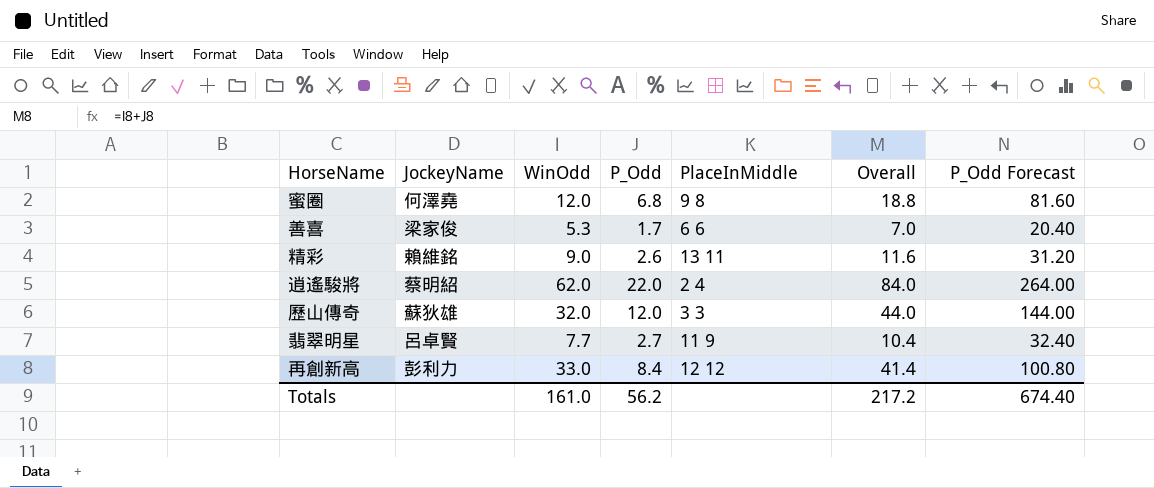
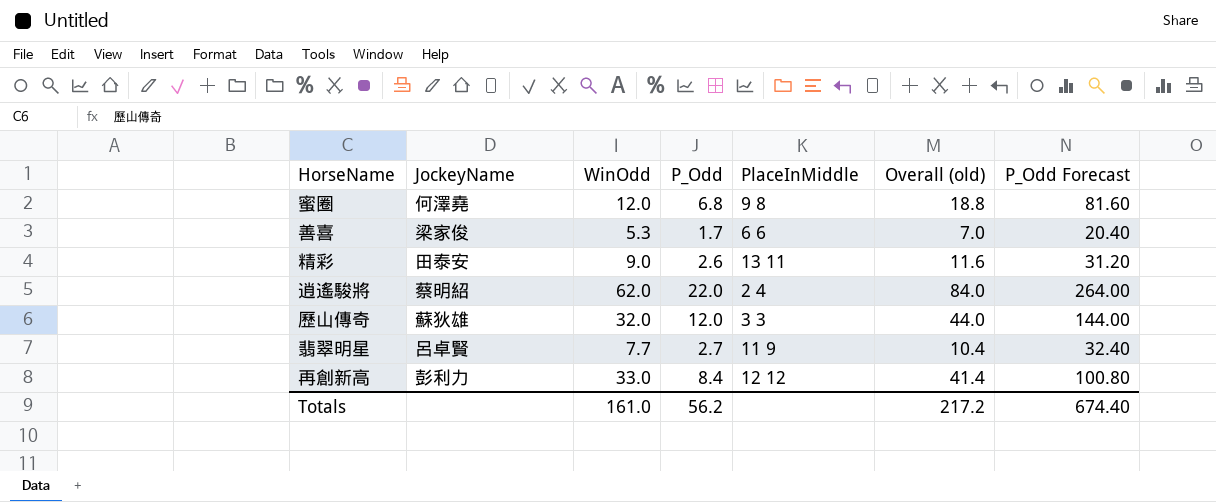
column name: Overall -> Overall (old)
精彩 | JockeyName: 賴維銘 -> 田泰安

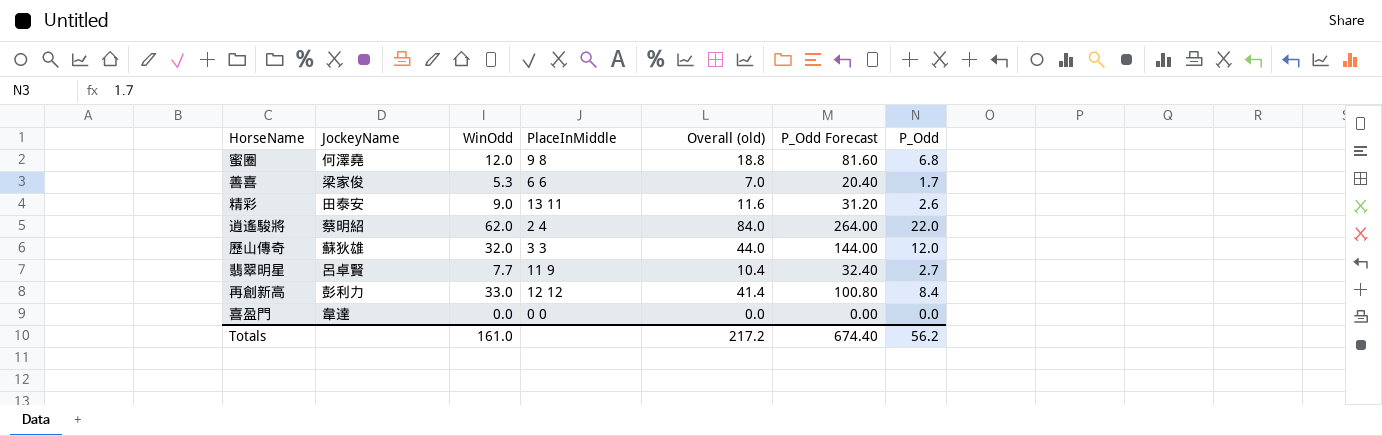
column P_Odd | position: 4 -> 7
row 喜盈門: none -> 韋達 | 0.0 | 0 0 | 0.0 | 0.00 | 0.0

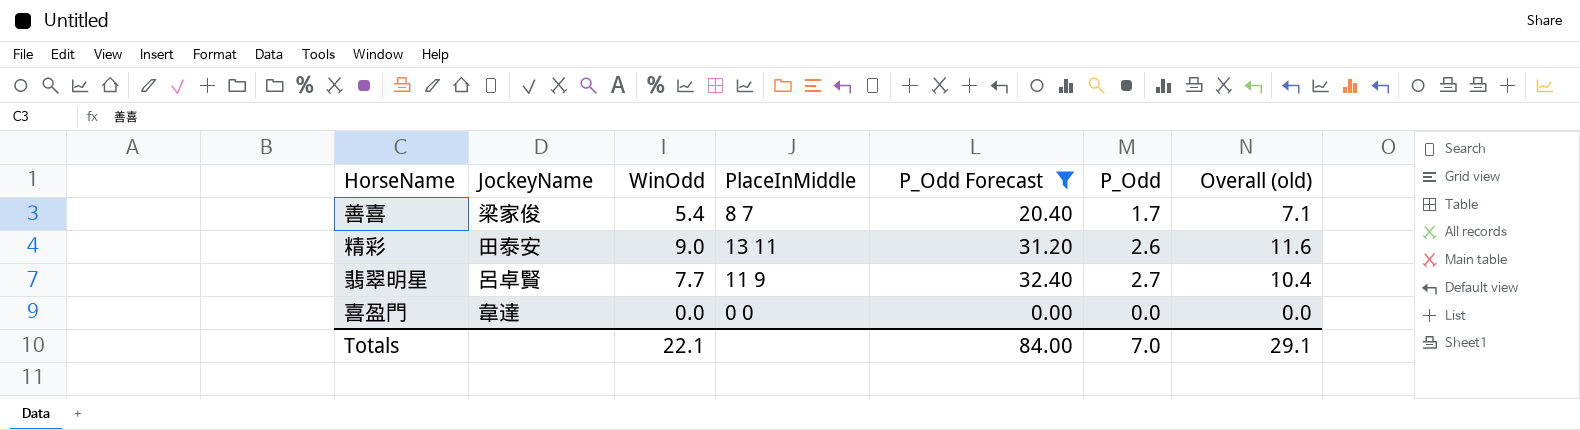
filter: none -> P_Odd Forecast <= 32.40
column Overall (old) | position: 5 -> 7
善喜 | WinOdd: 5.3 -> 5.4
善喜 | PlaceInMiddle: 6 6 -> 8 7
善喜 | Overall (old): 7.0 -> 7.1
Totals | WinOdd: 161.0 -> 22.1
Totals | P_Odd Forecast: 674.40 -> 84.00
Totals | P_Odd: 56.2 -> 7.0
Totals | Overall (old): 217.2 -> 29.1

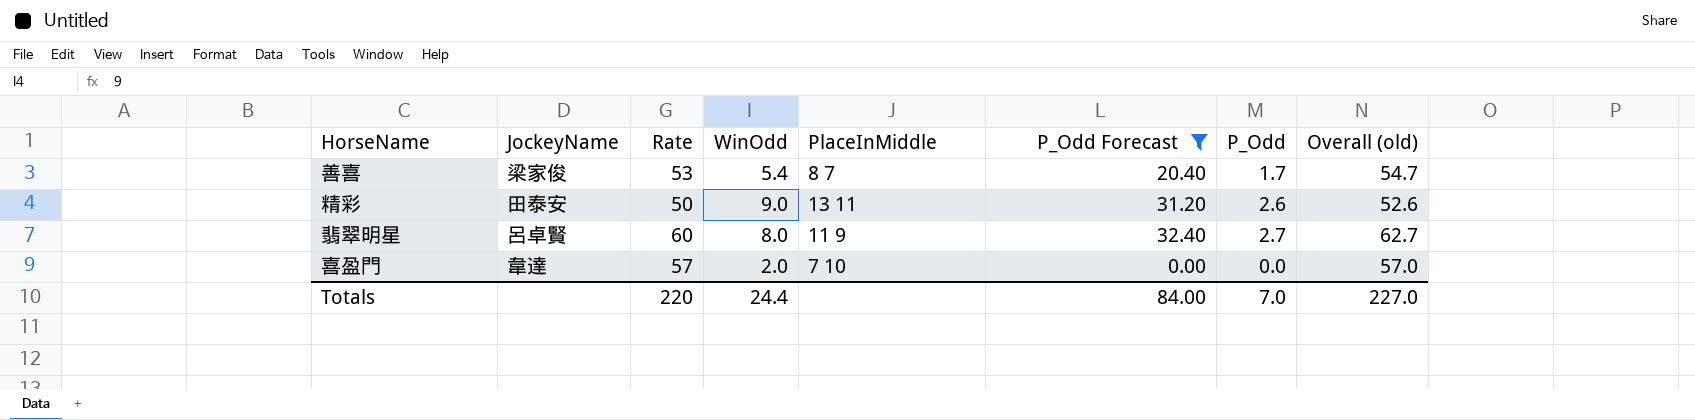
column Rate | position: none -> 3
column Overall (old) | formula: [WinOdd] + [P_Odd] -> [Rate] + [P_Odd]
翡翠明星 | WinOdd: 7.7 -> 8.0
喜盈門 | WinOdd: 0.0 -> 2.0
喜盈門 | PlaceInMiddle: 0 0 -> 7 10
Totals | WinOdd: 22.1 -> 24.4
Totals | Overall (old): 29.1 -> 227.0

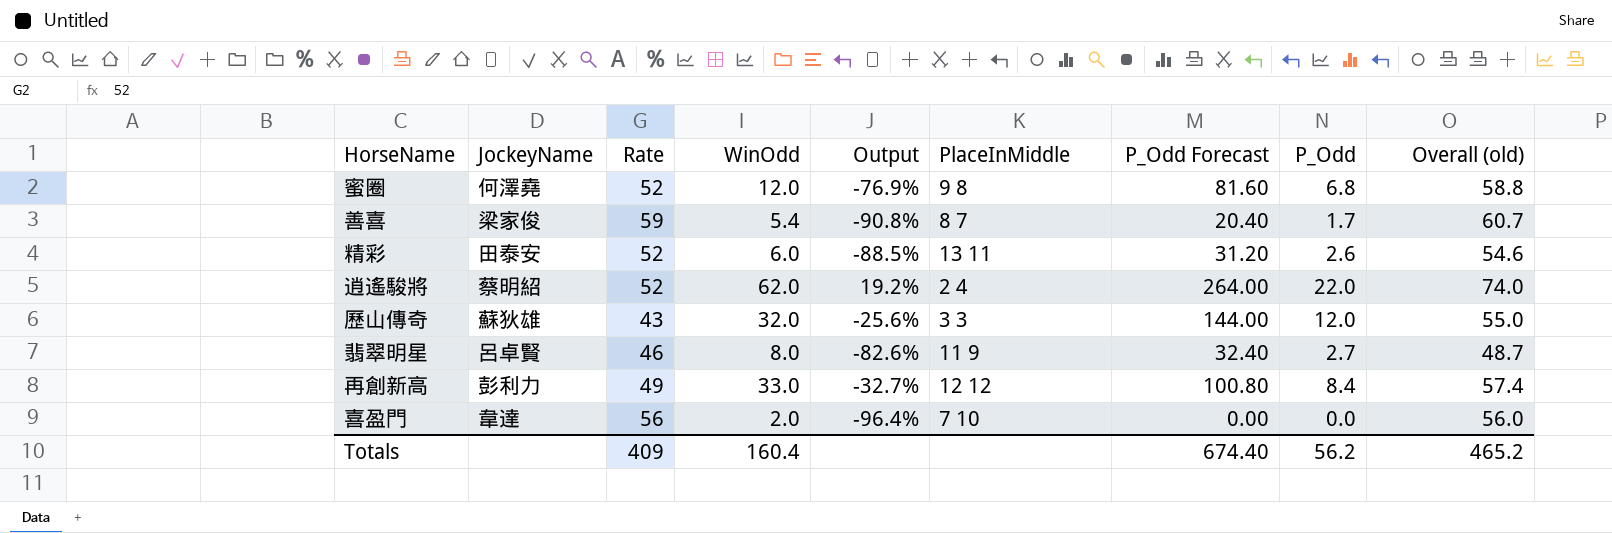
filter: P_Odd Forecast <= 32.40 -> none
column Output | formula: none -> ([WinOdd] - [Rate]) / [Rate]
善喜 | Rate: 53 -> 59
善喜 | Overall (old): 54.7 -> 60.7
精彩 | Rate: 50 -> 52
精彩 | WinOdd: 9.0 -> 6.0
精彩 | Overall (old): 52.6 -> 54.6
翡翠明星 | Rate: 60 -> 46
翡翠明星 | Overall (old): 62.7 -> 48.7
喜盈門 | Rate: 57 -> 56
喜盈門 | Overall (old): 57.0 -> 56.0
Totals | Rate: 220 -> 409
Totals | WinOdd: 24.4 -> 160.4
Totals | P_Odd Forecast: 84.00 -> 674.40
Totals | P_Odd: 7.0 -> 56.2
Totals | Overall (old): 227.0 -> 465.2

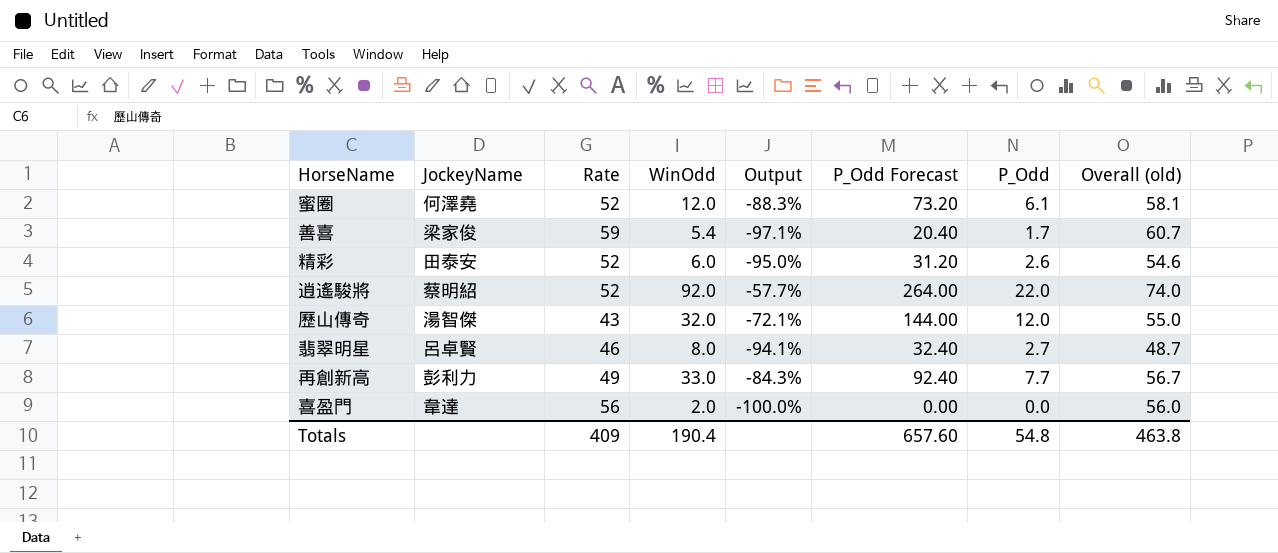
column PlaceInMiddle | position: 6 -> none
column Output | formula: ([WinOdd] - [Rate]) / [Rate] -> ([P_Odd] - [Rate]) / [Rate]
蜜圈 | P_Odd Forecast: 81.60 -> 73.20
蜜圈 | P_Odd: 6.8 -> 6.1
蜜圈 | Overall (old): 58.8 -> 58.1
逍遙駿將 | WinOdd: 62.0 -> 92.0
歷山傳奇 | JockeyName: 蘇狄雄 -> 湯智傑
再創新高 | P_Odd Forecast: 100.80 -> 92.40
再創新高 | P_Odd: 8.4 -> 7.7
再創新高 | Overall (old): 57.4 -> 56.7
Totals | WinOdd: 160.4 -> 190.4
Totals | P_Odd Forecast: 674.40 -> 657.60
Totals | P_Odd: 56.2 -> 54.8
Totals | Overall (old): 465.2 -> 463.8

